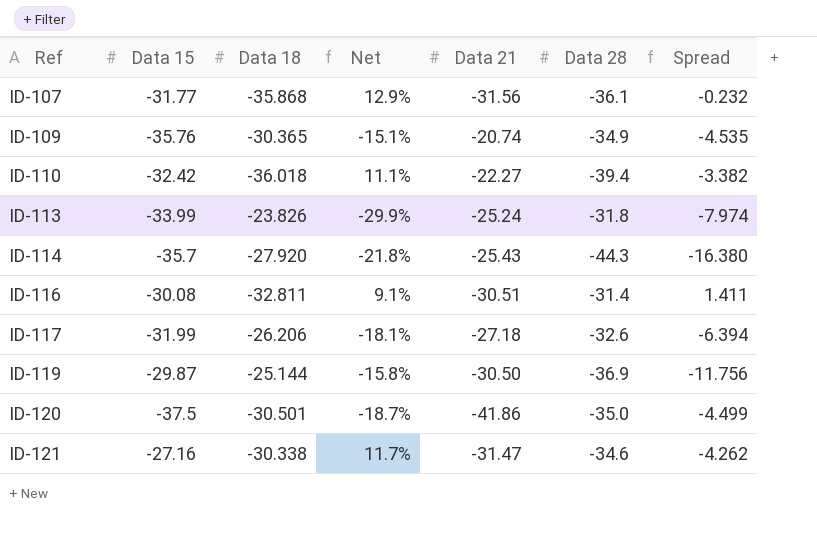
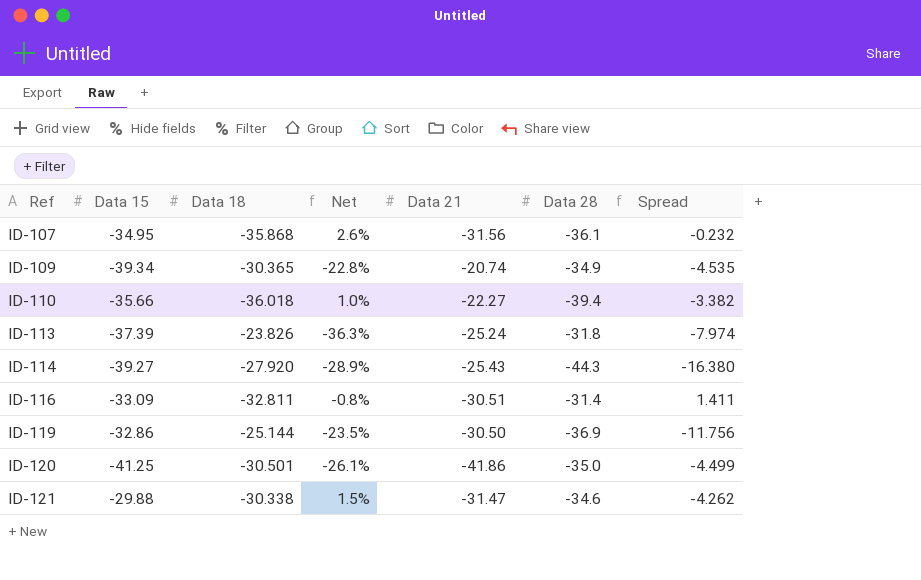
row ID-117: -31.99 | -26.206 | -18.1% | -27.18 | -32.6 | -6.394 -> none
ID-107 | Data 15: -31.77 -> -34.95
ID-107 | Net: 12.9% -> 2.6%
ID-109 | Data 15: -35.76 -> -39.34
ID-109 | Net: -15.1% -> -22.8%
ID-110 | Data 15: -32.42 -> -35.66
ID-110 | Net: 11.1% -> 1.0%
ID-113 | Data 15: -33.99 -> -37.39
ID-113 | Net: -29.9% -> -36.3%
ID-114 | Data 15: -35.7 -> -39.27
ID-114 | Net: -21.8% -> -28.9%
ID-116 | Data 15: -30.08 -> -33.09
ID-116 | Net: 9.1% -> -0.8%
ID-119 | Data 15: -29.87 -> -32.86
ID-119 | Net: -15.8% -> -23.5%
ID-120 | Data 15: -37.5 -> -41.25
ID-120 | Net: -18.7% -> -26.1%
ID-121 | Data 15: -27.16 -> -29.88
ID-121 | Net: 11.7% -> 1.5%

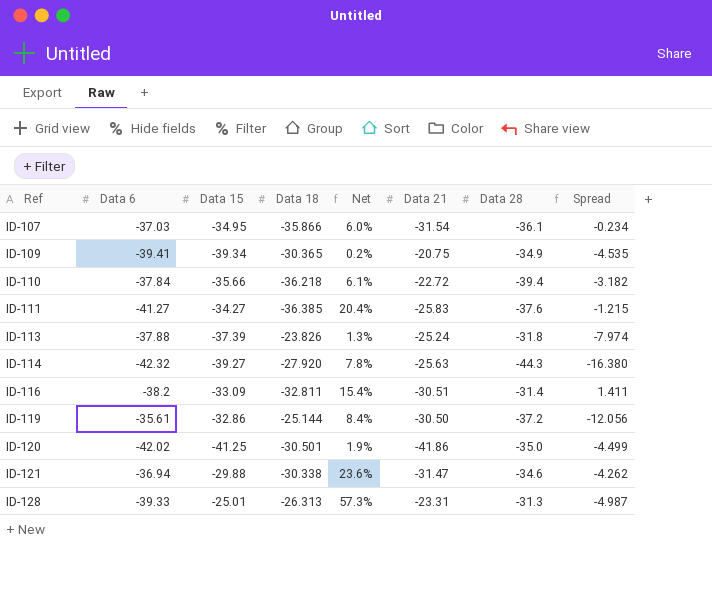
column Data 6 | position: none -> 2
column Net | formula: ([Data 18] - [Data 15]) / [Data 15] -> ([Data 6] - [Data 15]) / [Data 15]
ID-107 | Data 18: -35.868 -> -35.866
ID-107 | Data 21: -31.56 -> -31.54
ID-107 | Spread: -0.232 -> -0.234
ID-109 | Data 21: -20.74 -> -20.75
ID-110 | Data 18: -36.018 -> -36.218
ID-110 | Data 21: -22.27 -> -22.72
ID-110 | Spread: -3.382 -> -3.182
row ID-111: none -> -41.27 | -34.27 | -36.385 | 20.4% | -25.83 | -37.6 | -1.215
ID-114 | Data 21: -25.43 -> -25.63
ID-119 | Data 28: -36.9 -> -37.2
ID-119 | Spread: -11.756 -> -12.056
row ID-128: none -> -39.33 | -25.01 | -26.313 | 57.3% | -23.31 | -31.3 | -4.987

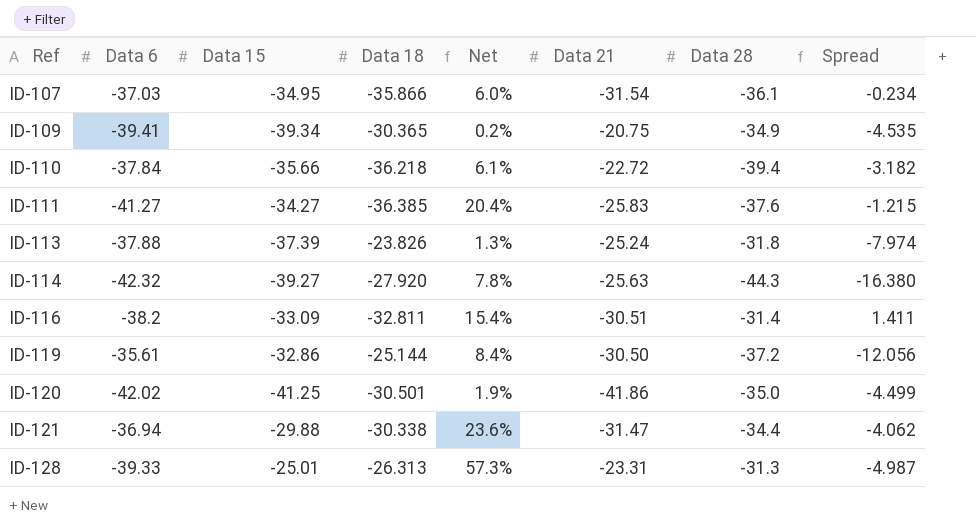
ID-121 | Data 28: -34.6 -> -34.4
ID-121 | Spread: -4.262 -> -4.062

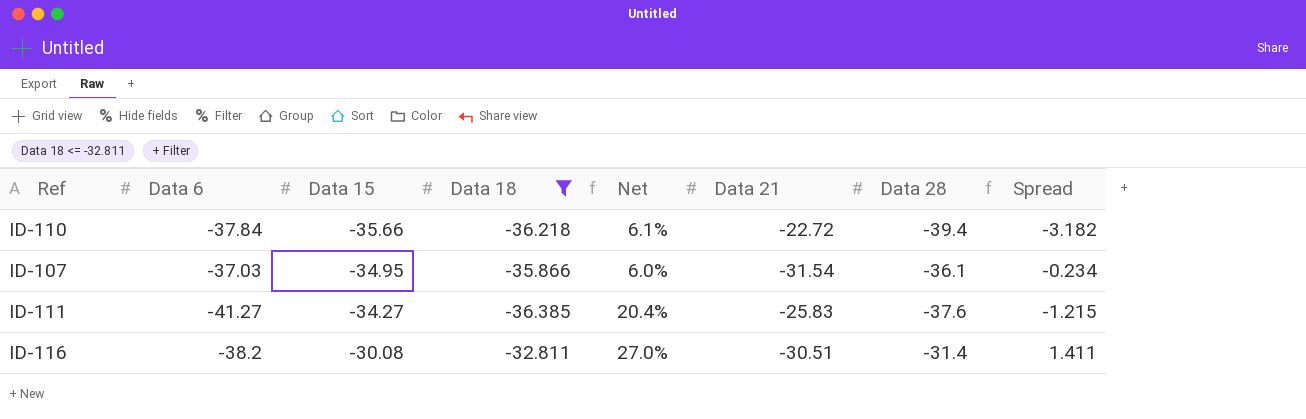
filter: none -> Data 18 <= -32.811
row order: Ref ascending -> Data 15 ascending
ID-116 | Data 15: -33.09 -> -30.08
ID-116 | Net: 15.4% -> 27.0%

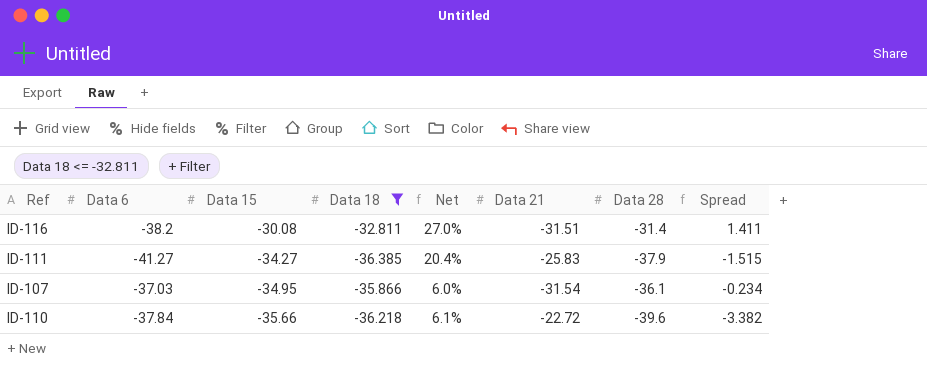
row order: Data 15 ascending -> Data 15 descending
ID-116 | Data 21: -30.51 -> -31.51
ID-111 | Data 28: -37.6 -> -37.9
ID-111 | Spread: -1.215 -> -1.515
ID-110 | Data 28: -39.4 -> -39.6
ID-110 | Spread: -3.182 -> -3.382

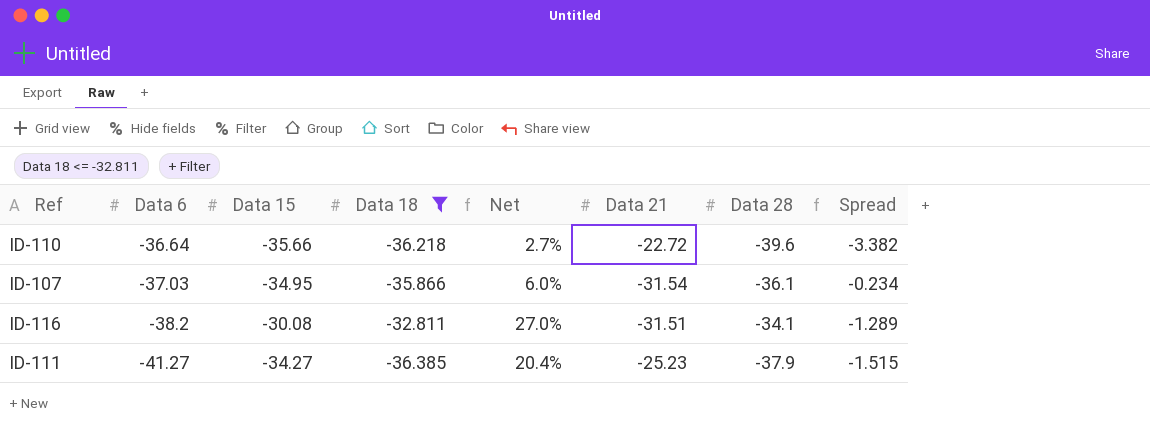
row order: Data 15 descending -> Data 6 descending
ID-110 | Data 6: -37.84 -> -36.64
ID-110 | Net: 6.1% -> 2.7%
ID-116 | Data 28: -31.4 -> -34.1
ID-116 | Spread: 1.411 -> -1.289
ID-111 | Data 21: -25.83 -> -25.23

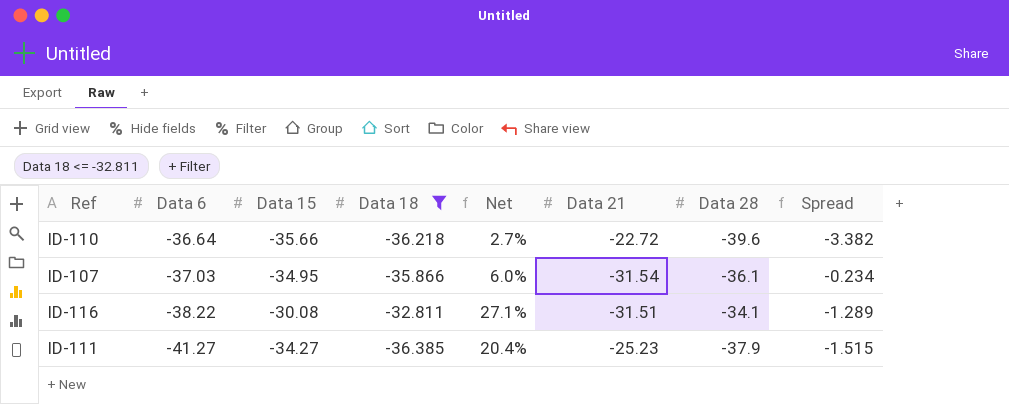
ID-116 | Data 6: -38.2 -> -38.22
ID-116 | Net: 27.0% -> 27.1%

